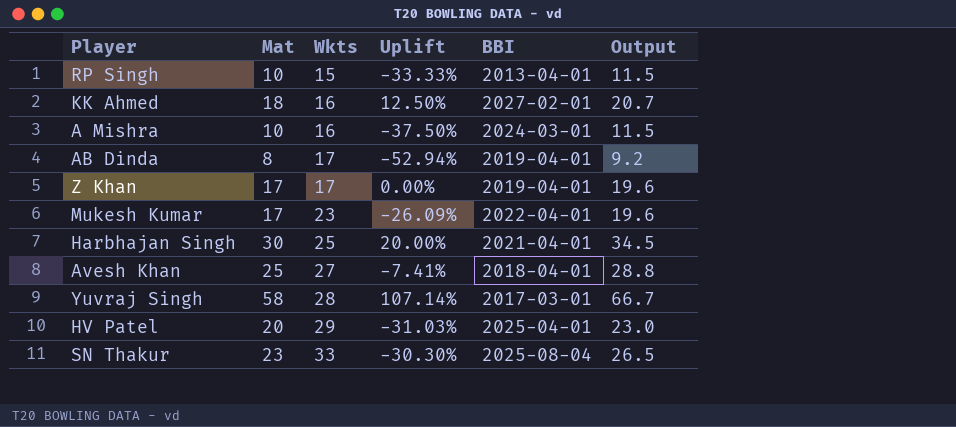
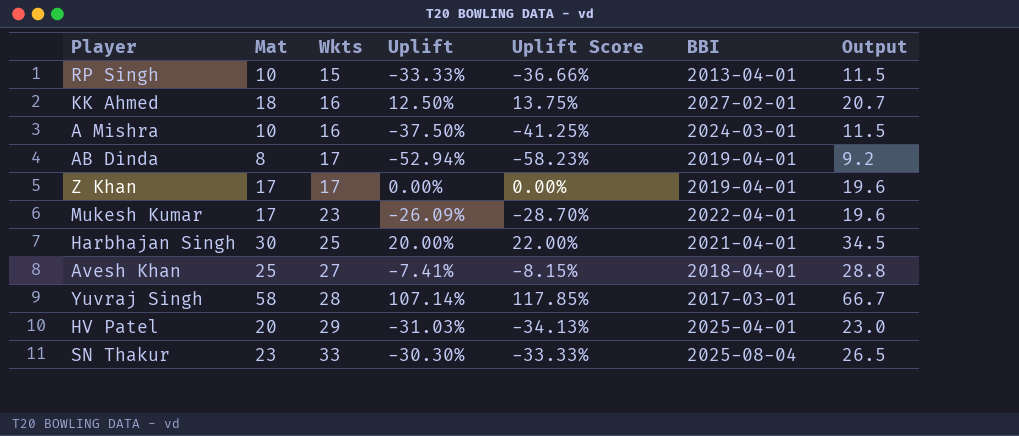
column Uplift Score | formula: none -> [Uplift] * 1.1

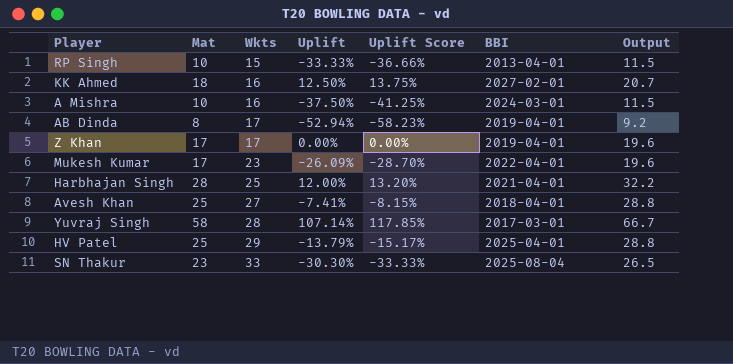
Harbhajan Singh | Mat: 30 -> 28
Harbhajan Singh | Uplift: 20.00% -> 12.00%
Harbhajan Singh | Uplift Score: 22.00% -> 13.20%
Harbhajan Singh | Output: 34.5 -> 32.2
HV Patel | Mat: 20 -> 25
HV Patel | Uplift: -31.03% -> -13.79%
HV Patel | Uplift Score: -34.13% -> -15.17%
HV Patel | Output: 23.0 -> 28.8

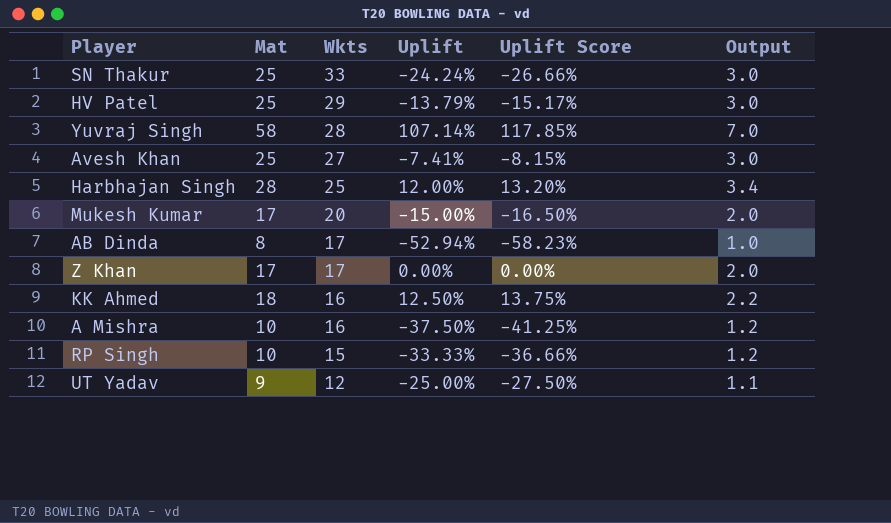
row order: Wkts ascending -> Wkts descending
column BBI | position: 6 -> none
column Output | formula: [Mat] * 1.15 -> [Mat] * 0.12
SN Thakur | Mat: 23 -> 25
SN Thakur | Uplift: -30.30% -> -24.24%
SN Thakur | Uplift Score: -33.33% -> -26.66%
Mukesh Kumar | Wkts: 23 -> 20
Mukesh Kumar | Uplift: -26.09% -> -15.00%
Mukesh Kumar | Uplift Score: -28.70% -> -16.50%
row UT Yadav: none -> 9 | 12 | -25.00% | -27.50% | 1.1

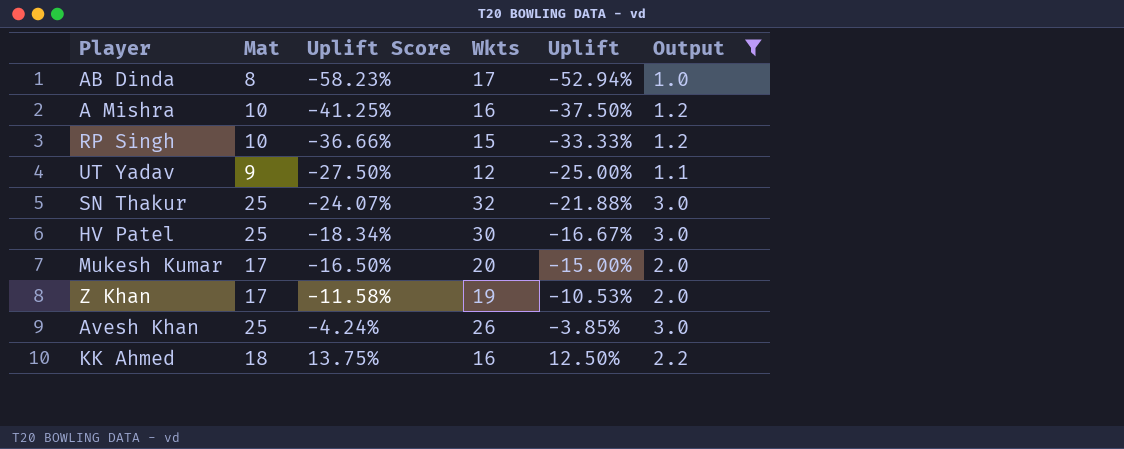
filter: none -> Output <= 3.0
row order: Wkts descending -> Uplift Score ascending
column Uplift Score | position: 5 -> 3
SN Thakur | Uplift Score: -26.66% -> -24.07%
SN Thakur | Wkts: 33 -> 32
SN Thakur | Uplift: -24.24% -> -21.88%
HV Patel | Uplift Score: -15.17% -> -18.34%
HV Patel | Wkts: 29 -> 30
HV Patel | Uplift: -13.79% -> -16.67%
Z Khan | Uplift Score: 0.00% -> -11.58%
Z Khan | Wkts: 17 -> 19
Z Khan | Uplift: 0.00% -> -10.53%
Avesh Khan | Uplift Score: -8.15% -> -4.24%
Avesh Khan | Wkts: 27 -> 26
Avesh Khan | Uplift: -7.41% -> -3.85%

